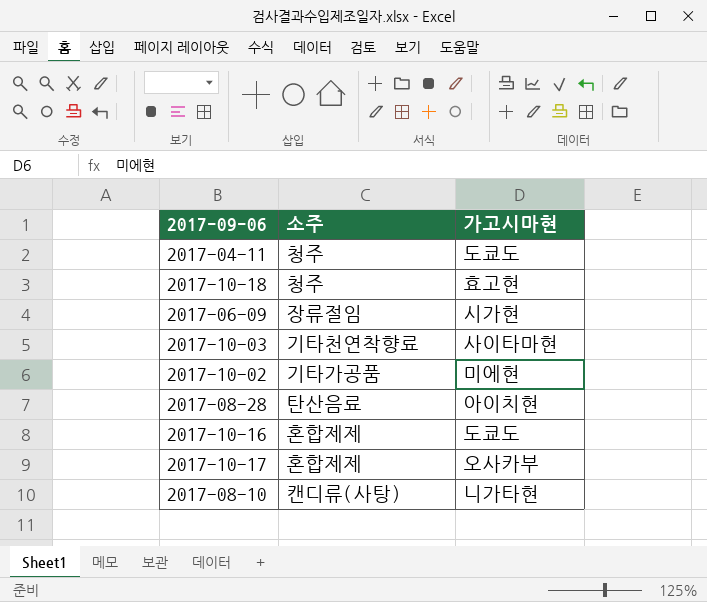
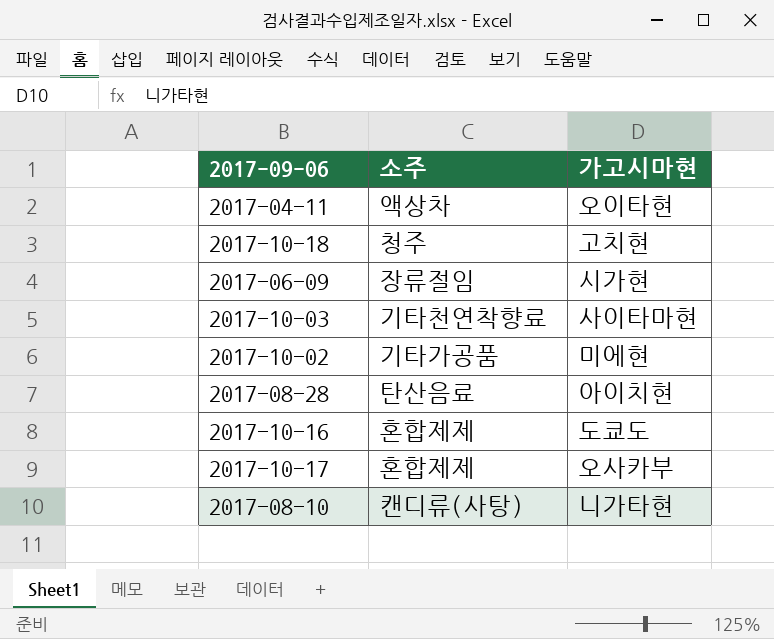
2017-04-11 | 소주: 청주 -> 액상차
2017-04-11 | 가고시마현: 도쿄도 -> 오이타현
2017-10-18 | 가고시마현: 효고현 -> 고치현

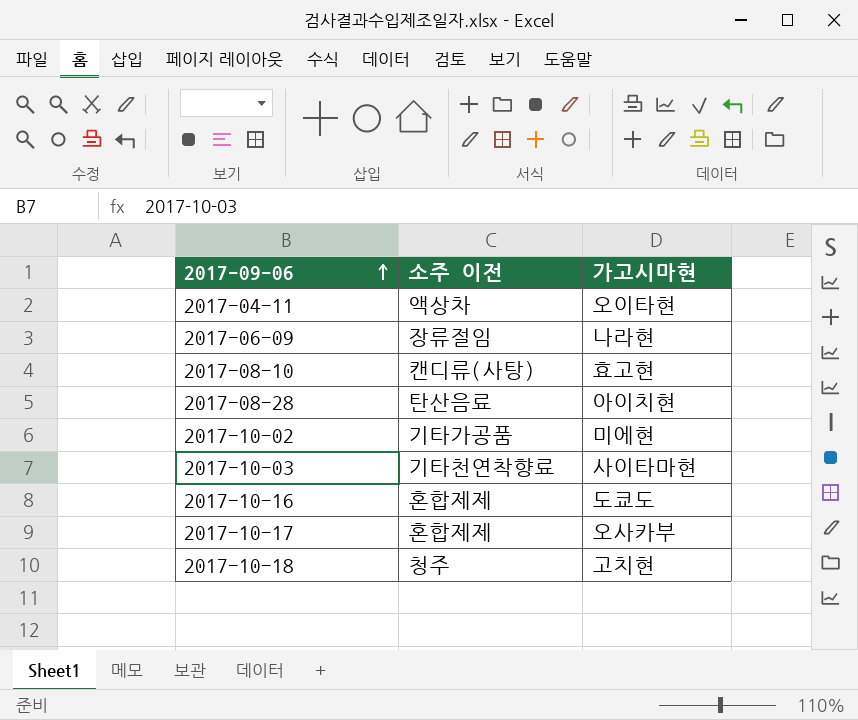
row order: none -> 2017-09-06 ascending
column name: 소주 -> 소주 이전
2017-06-09 | 가고시마현: 시가현 -> 나라현
2017-08-10 | 가고시마현: 니가타현 -> 효고현

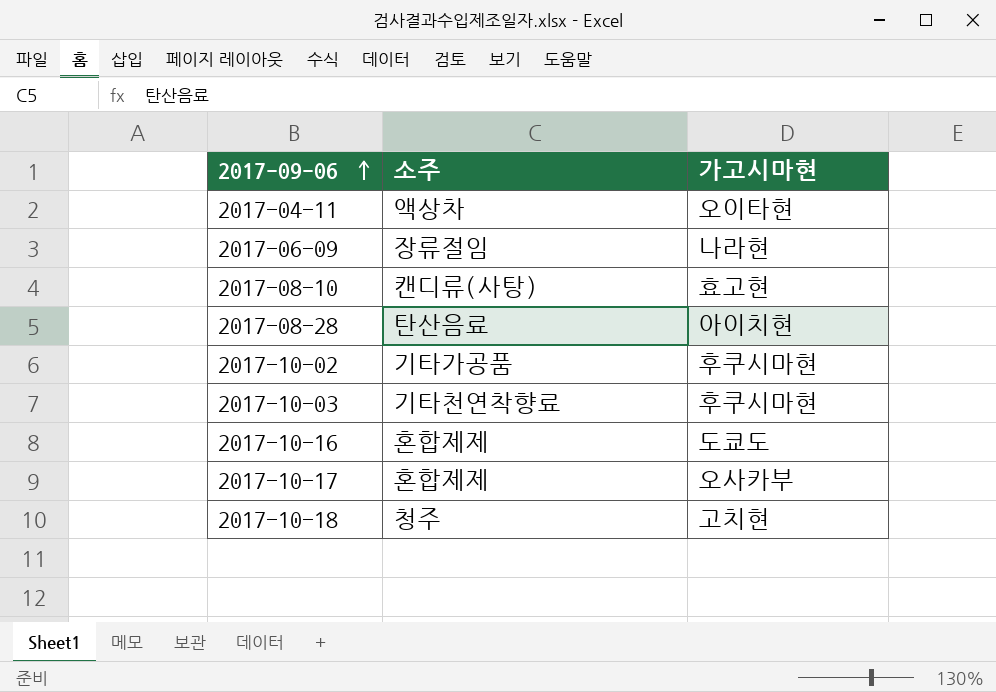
column name: 소주 이전 -> 소주
2017-10-02 | 가고시마현: 미에현 -> 후쿠시마현
2017-10-03 | 가고시마현: 사이타마현 -> 후쿠시마현

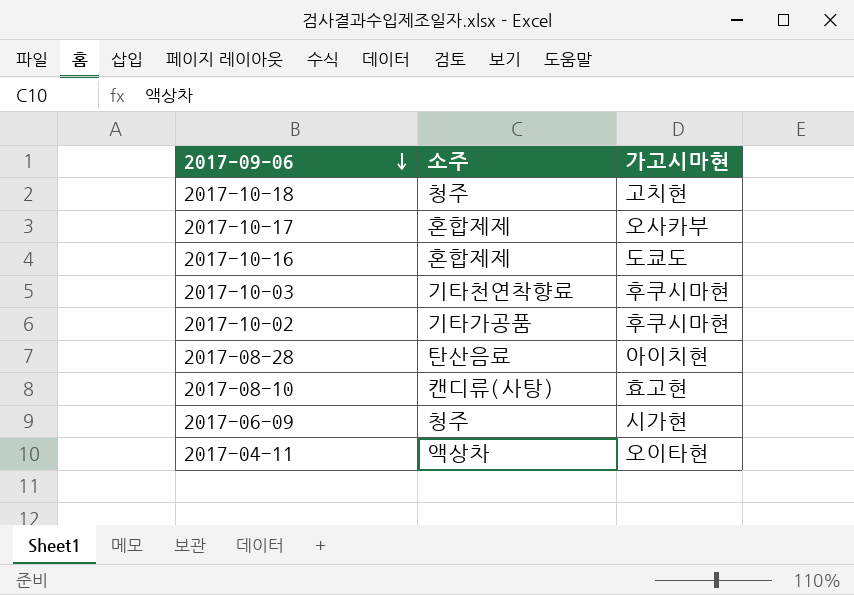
row order: 2017-09-06 ascending -> 2017-09-06 descending
2017-06-09 | 소주: 장류절임 -> 청주
2017-06-09 | 가고시마현: 나라현 -> 시가현

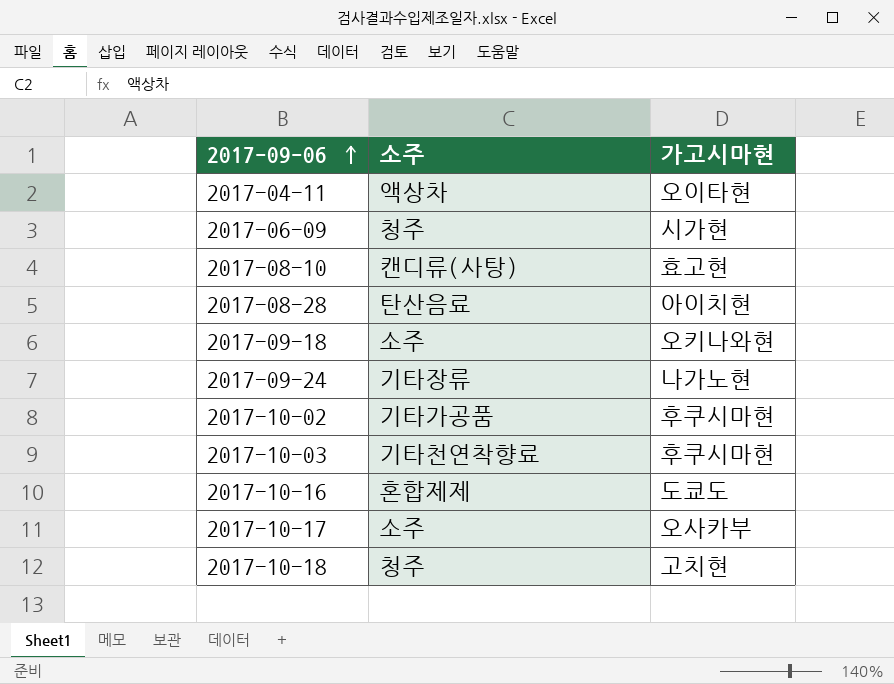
row order: 2017-09-06 descending -> 2017-09-06 ascending
row 2017-09-18: none -> 소주 | 오키나와현
row 2017-09-24: none -> 기타장류 | 나가노현
2017-10-17 | 소주: 혼합제제 -> 소주

